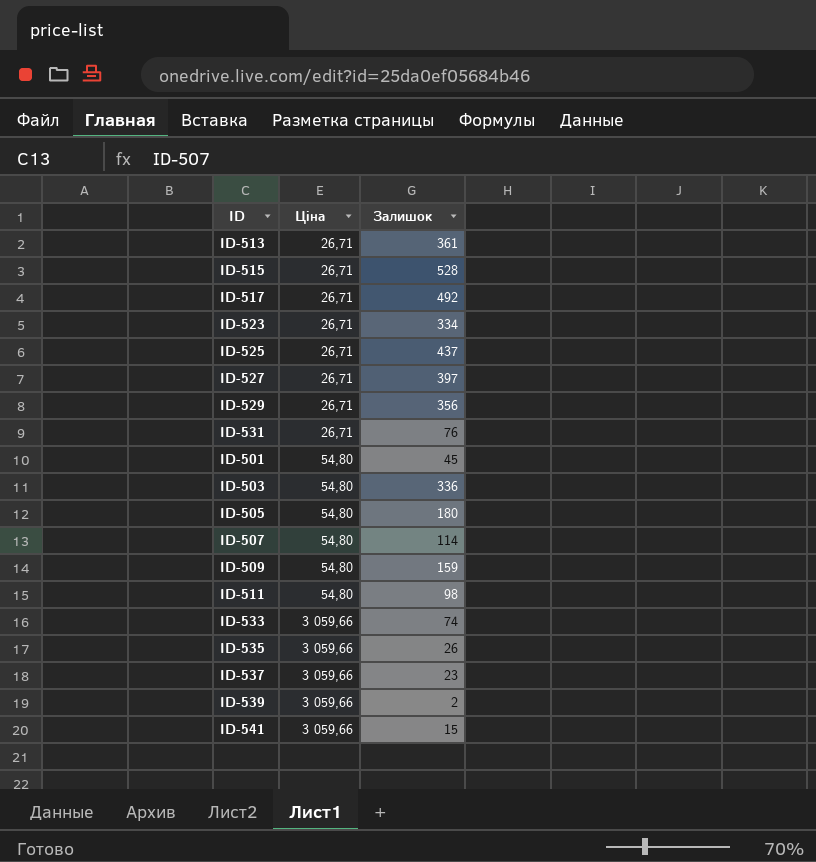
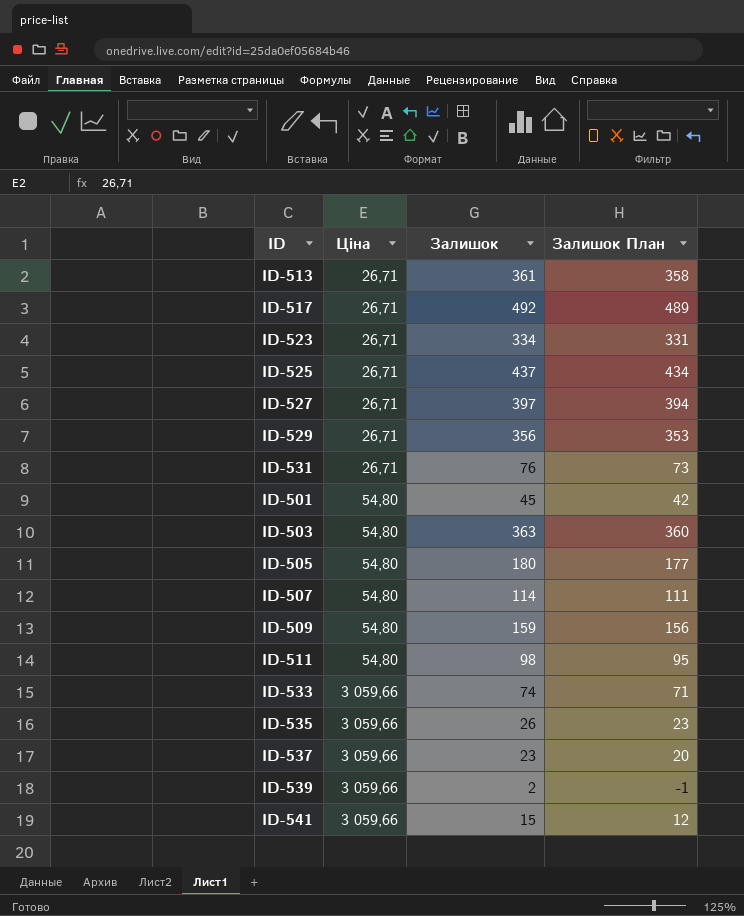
column Залишок План | formula: none -> [Залишок] - 3
row ID-515: 26,71 | 528 -> none
ID-503 | Залишок: 336 -> 363

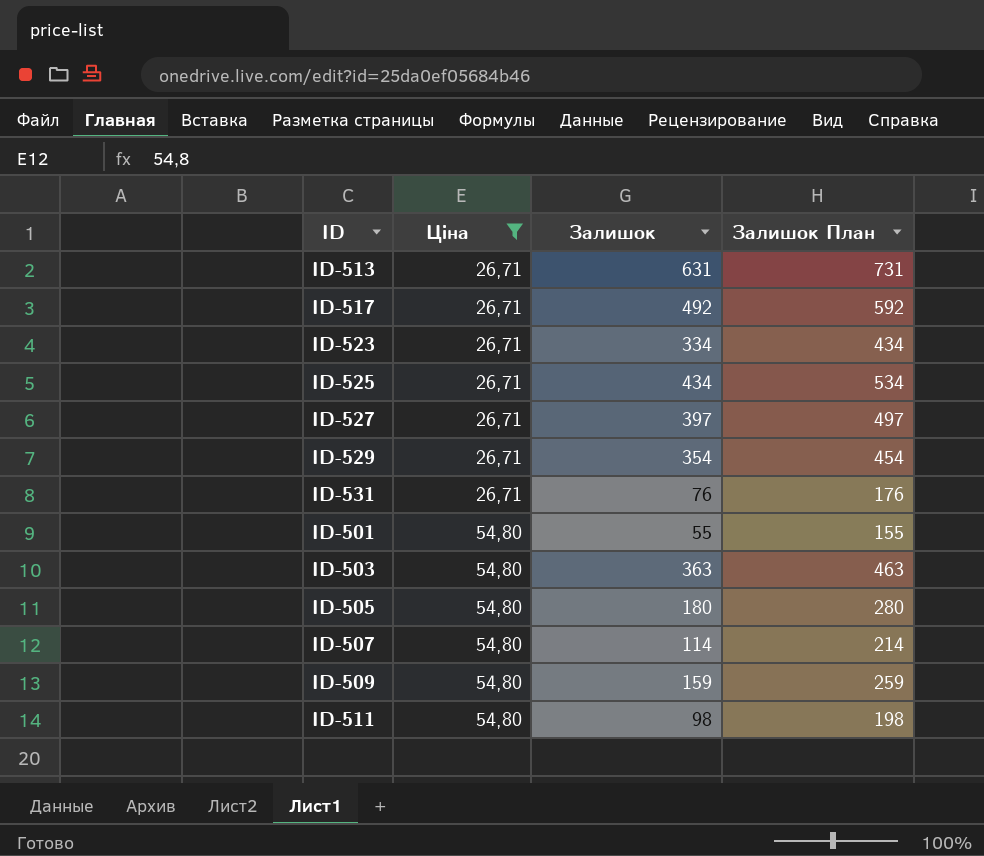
filter: none -> Ціна != 3 059,66
column Залишок План | formula: [Залишок] - 3 -> [Залишок] + 100
ID-513 | Залишок: 361 -> 631
ID-525 | Залишок: 437 -> 434
ID-529 | Залишок: 356 -> 354
ID-501 | Залишок: 45 -> 55

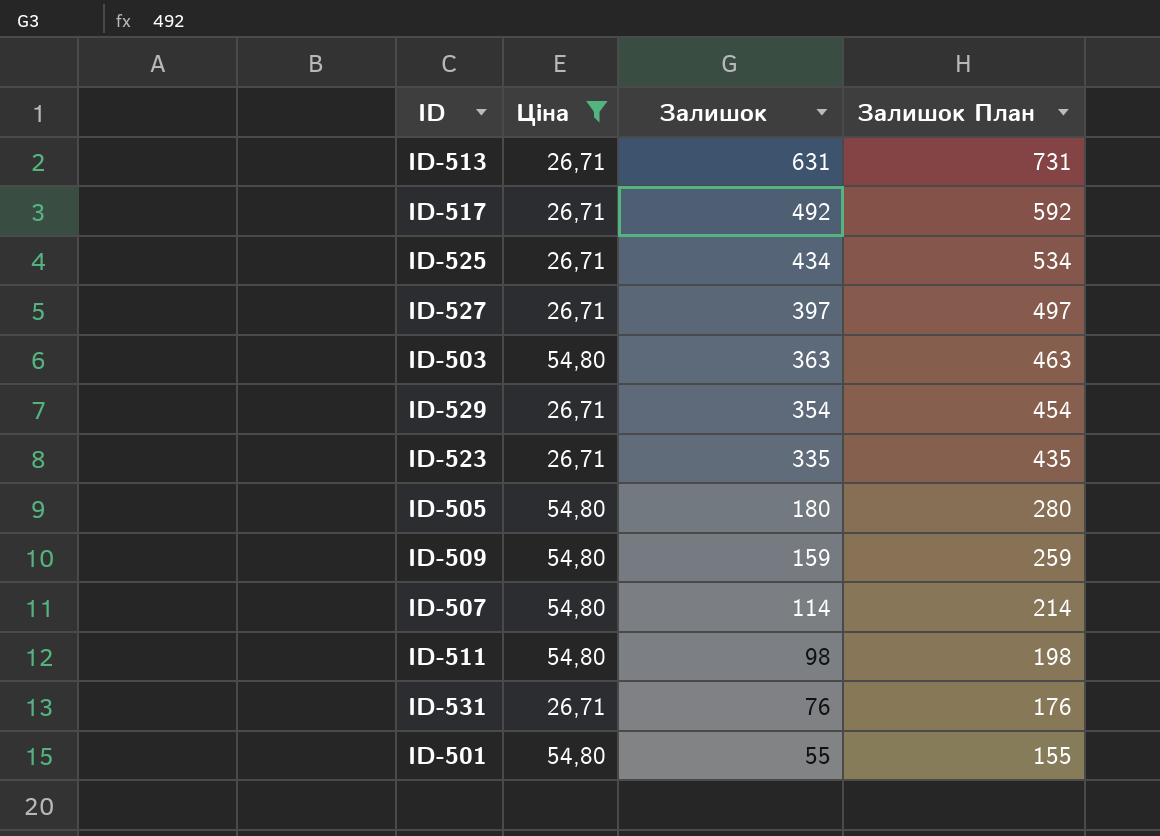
row order: Ціна ascending -> Залишок descending
ID-523 | Залишок: 334 -> 335
ID-523 | Залишок План: 434 -> 435

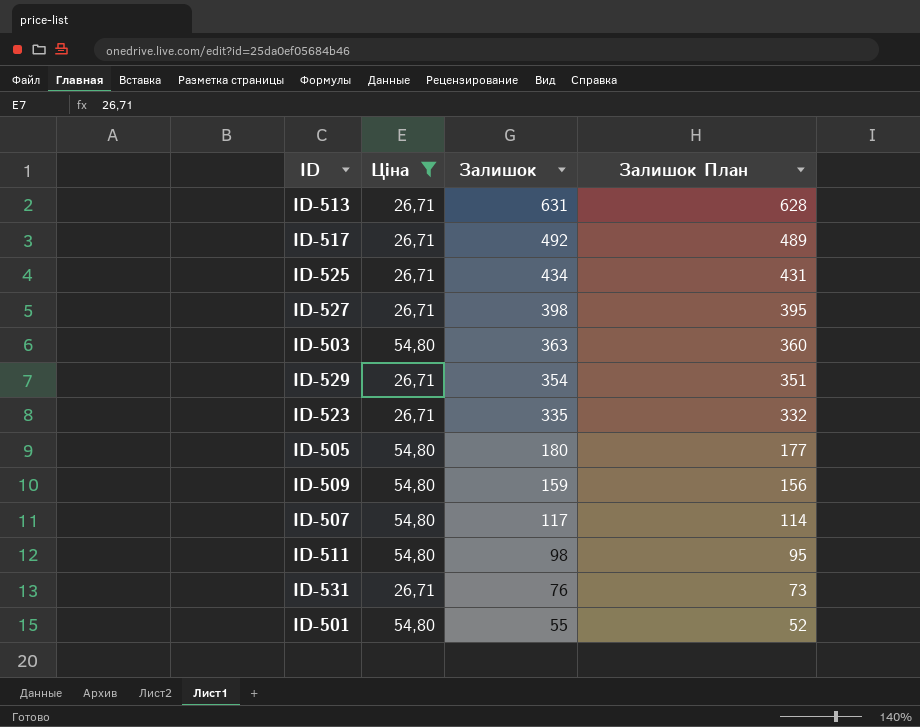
column Залишок План | formula: [Залишок] + 100 -> [Залишок] - 3
ID-527 | Залишок: 397 -> 398
ID-507 | Залишок: 114 -> 117

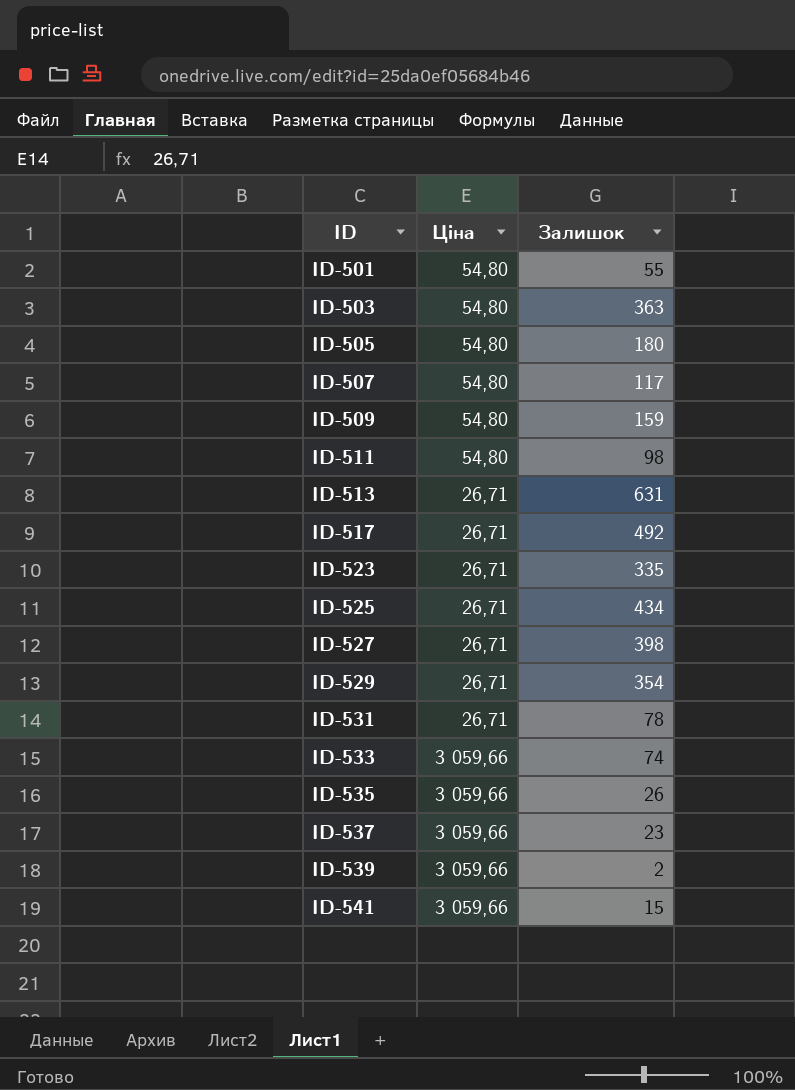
filter: Ціна != 3 059,66 -> none
row order: Залишок descending -> ID ascending
column Залишок План | formula: [Залишок] - 3 -> none
ID-531 | Залишок: 76 -> 78

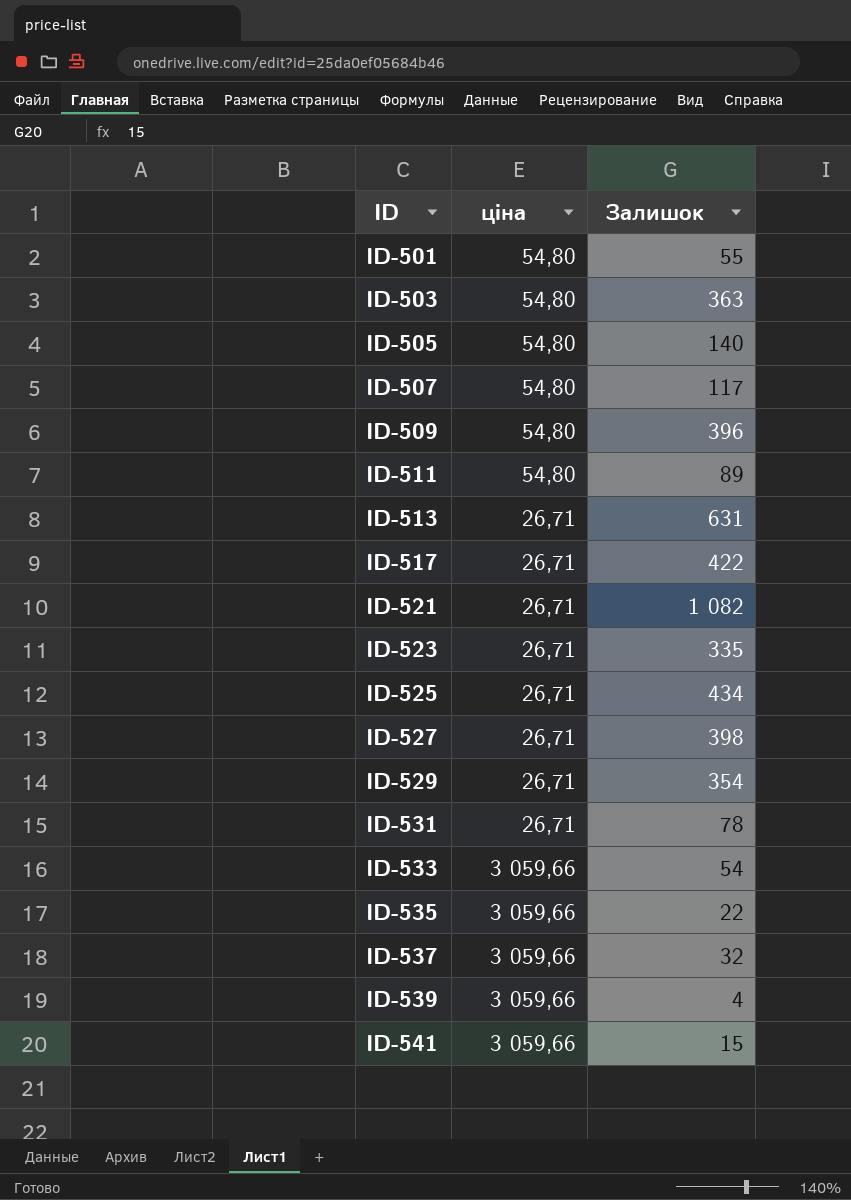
column name: Ціна -> ціна
ID-505 | Залишок: 180 -> 140
ID-509 | Залишок: 159 -> 396
ID-511 | Залишок: 98 -> 89
ID-517 | Залишок: 492 -> 422
row ID-521: none -> 26,71 | 1 082
ID-533 | Залишок: 74 -> 54
ID-535 | Залишок: 26 -> 22
ID-537 | Залишок: 23 -> 32
ID-539 | Залишок: 2 -> 4

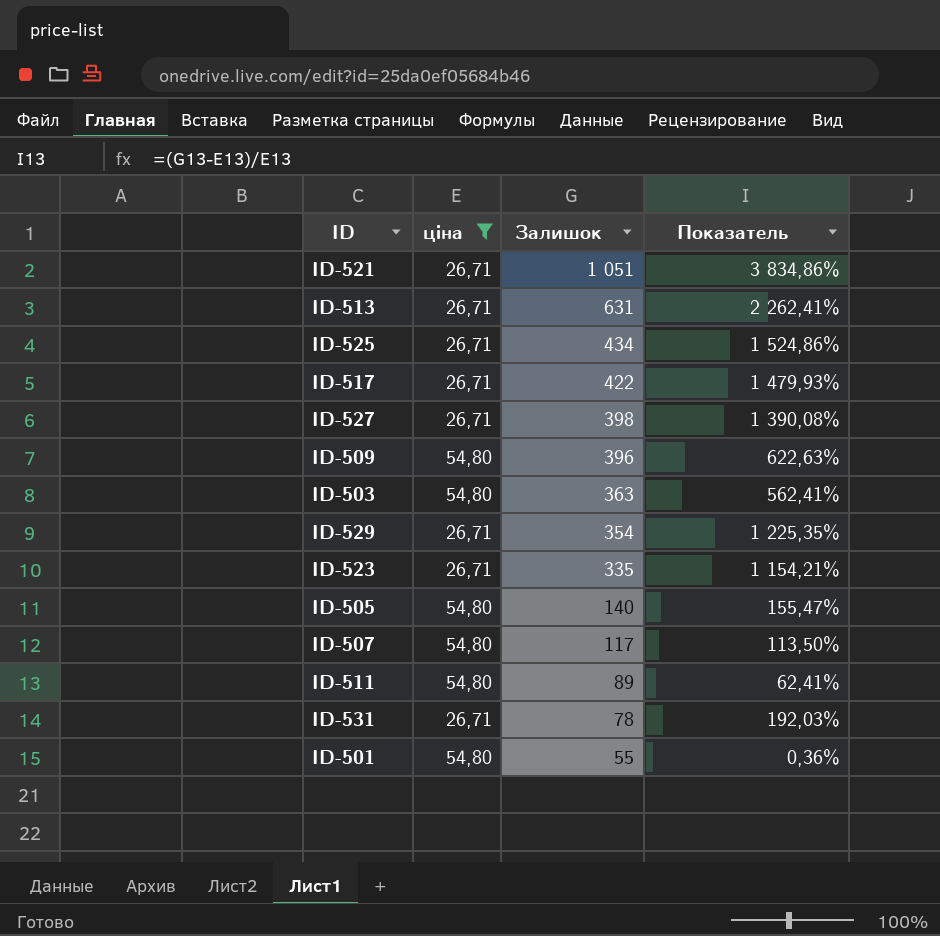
filter: none -> ціна != 3 059,66
row order: ID ascending -> Залишок descending
column Показатель | formula: none -> ([Залишок] - [ціна]) / [ціна]
ID-521 | Залишок: 1 082 -> 1 051

